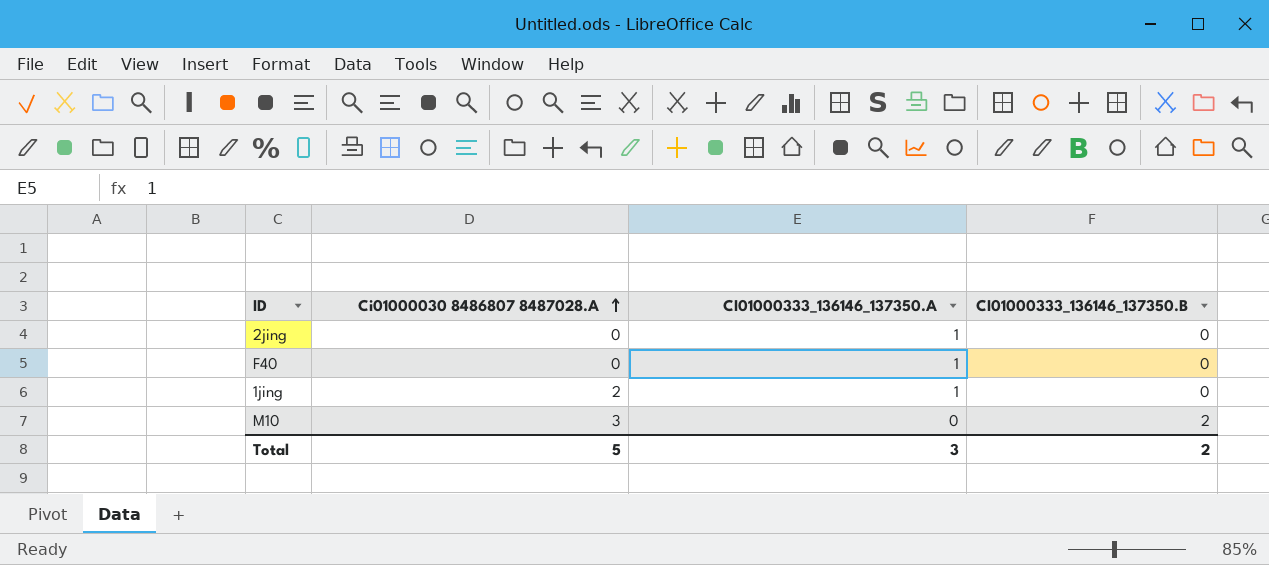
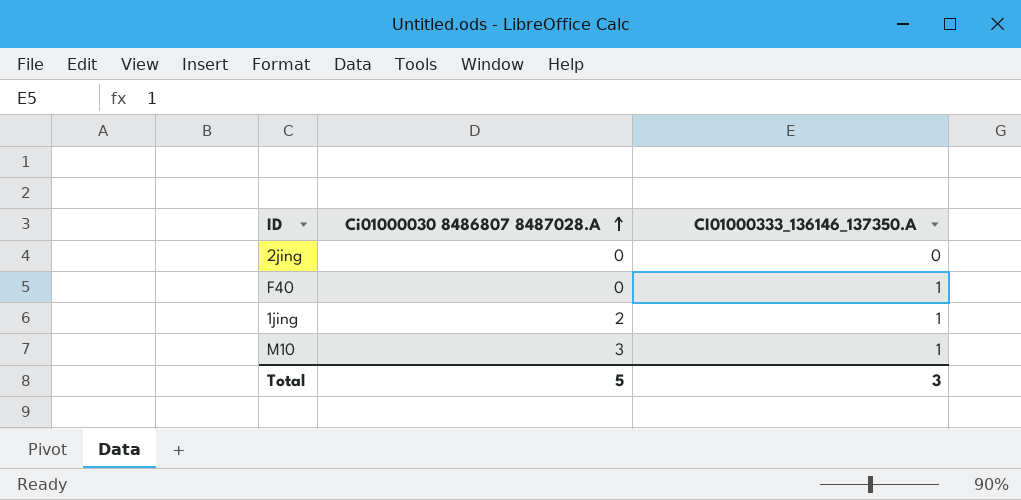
column CI01000333_136146_137350.B | position: 4 -> none
2jing | CI01000333_136146_137350.A: 1 -> 0
M10 | CI01000333_136146_137350.A: 0 -> 1

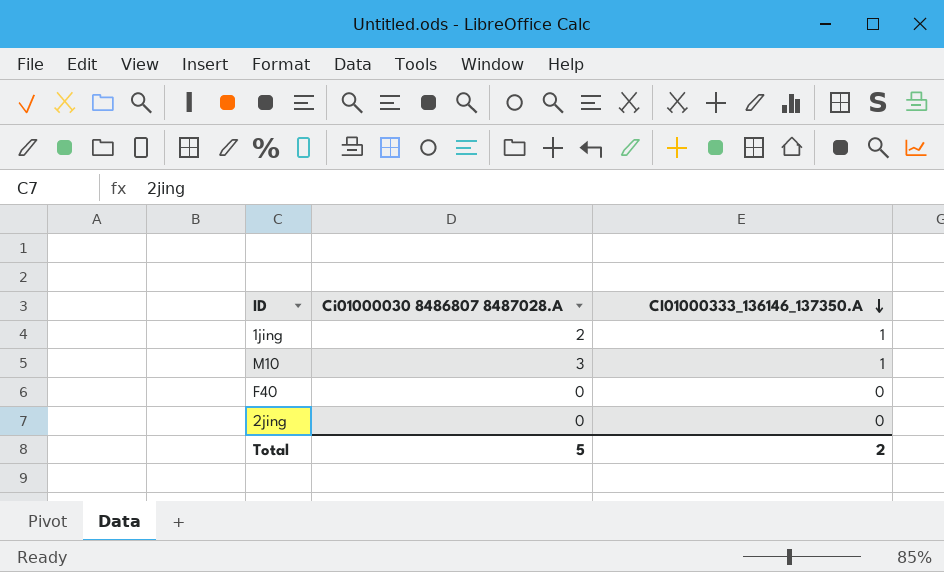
row order: Ci01000030 8486807 8487028.A ascending -> CI01000333_136146_137350.A descending
F40 | CI01000333_136146_137350.A: 1 -> 0
Total | CI01000333_136146_137350.A: 3 -> 2

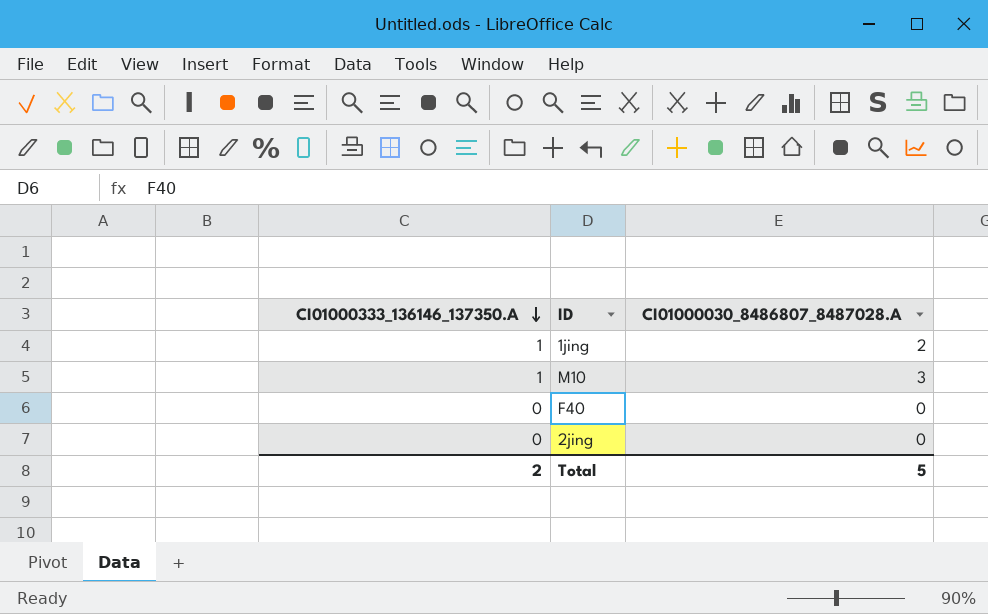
column CI01000333_136146_137350.A | position: 3 -> 1
column name: Ci01000030 8486807 8487028.A -> CI01000030_8486807_8487028.A

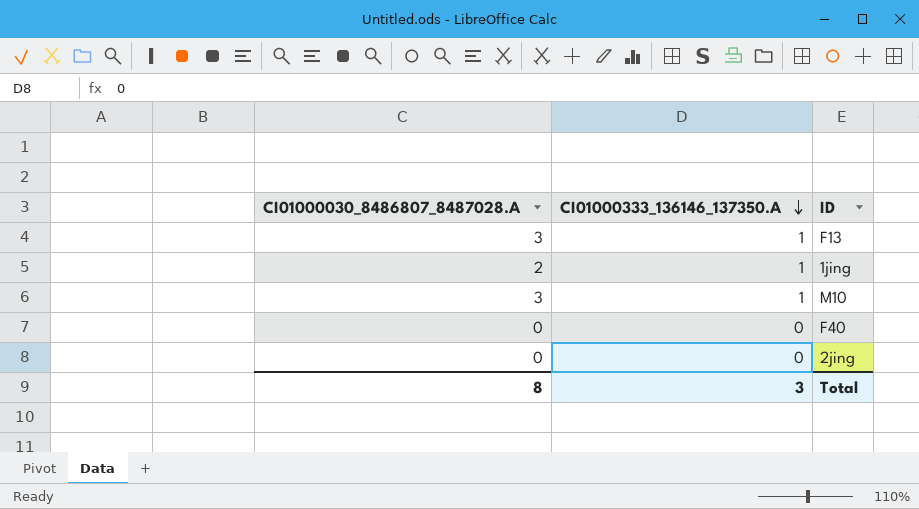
column CI01000030_8486807_8487028.A | position: 3 -> 1
row F13: none -> 3 | 1
Total | CI01000030_8486807_8487028.A: 5 -> 8
Total | CI01000333_136146_137350.A: 2 -> 3

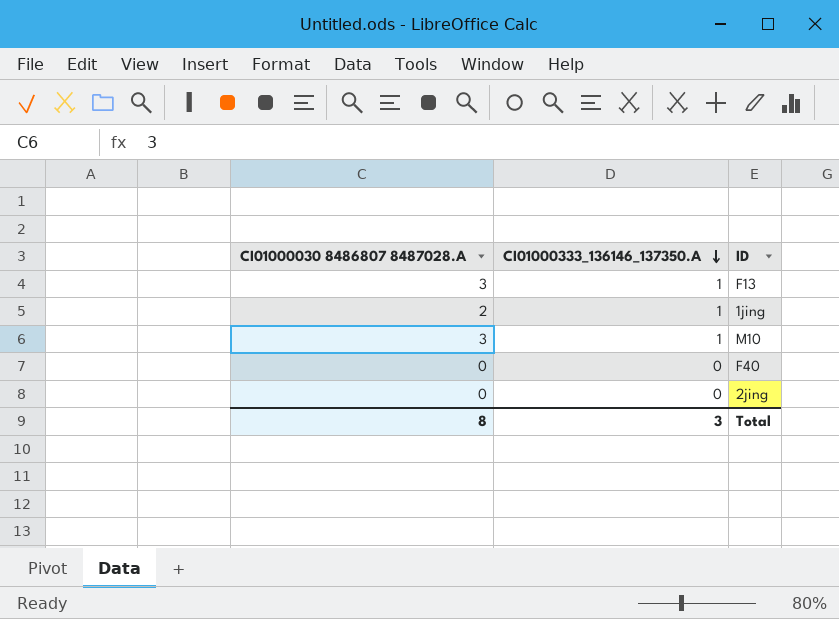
column name: CI01000030_8486807_8487028.A -> CI01000030 8486807 8487028.A

